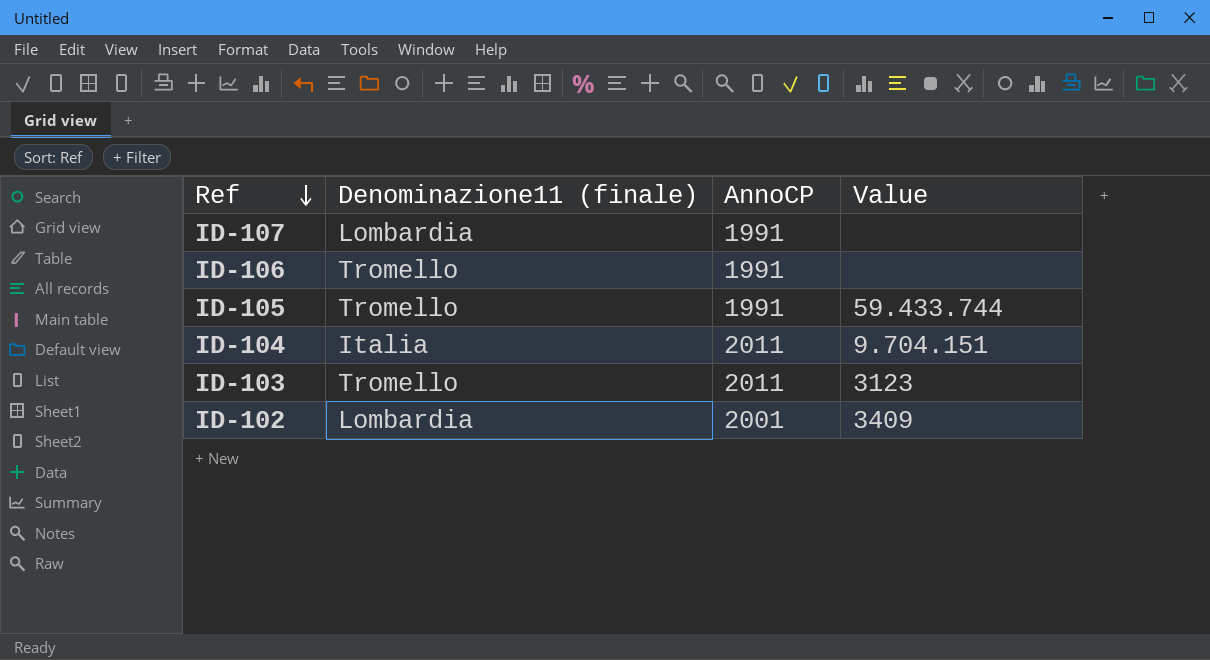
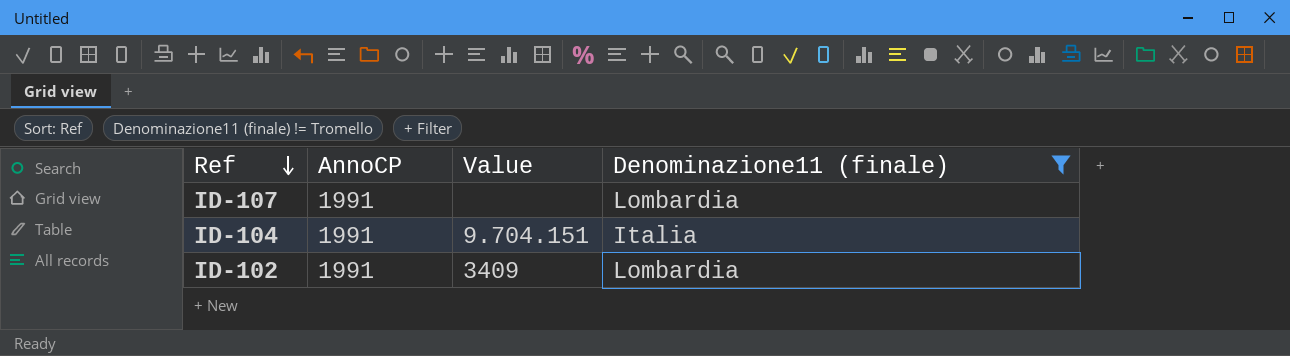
filter: none -> Denominazione11 (finale) != Tromello
column Denominazione11 (finale) | position: 2 -> 4
ID-104 | AnnoCP: 2011 -> 1991
ID-102 | AnnoCP: 2001 -> 1991

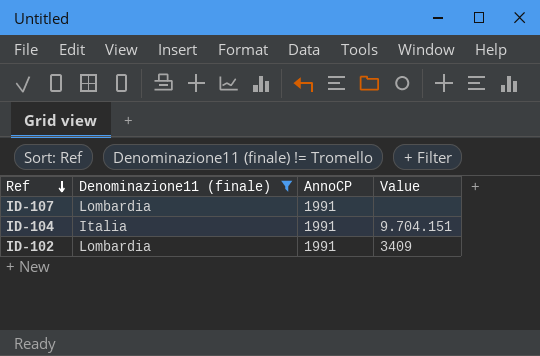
column Denominazione11 (finale) | position: 4 -> 2

